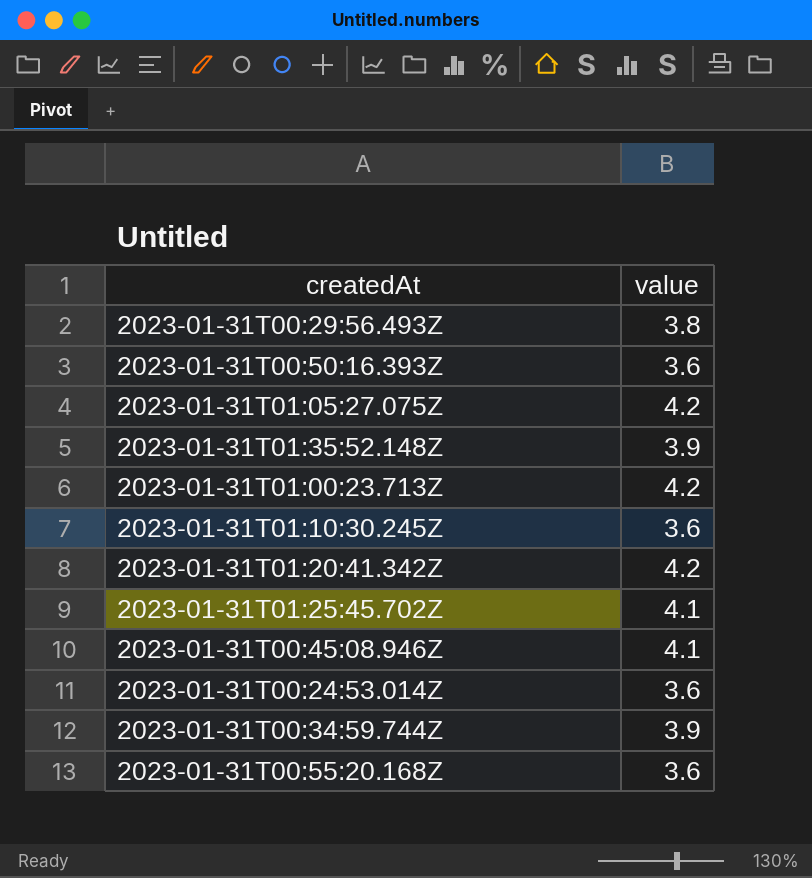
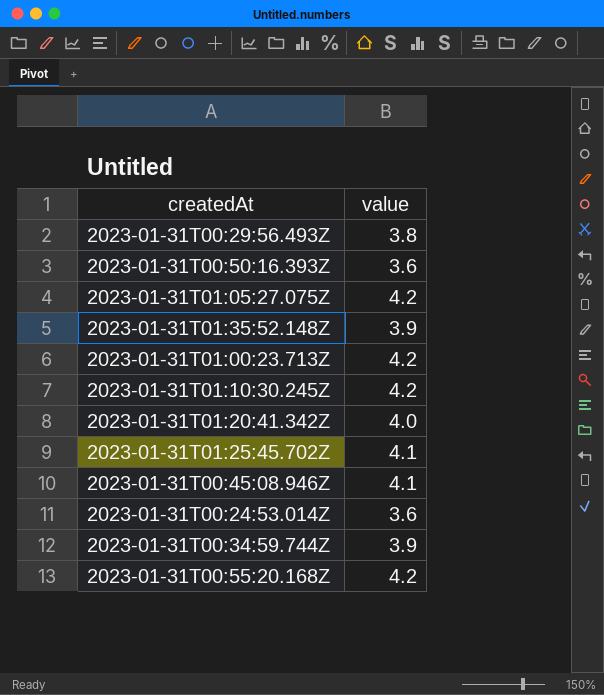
2023-01-31T01:10:30.245Z | value: 3.6 -> 4.2
2023-01-31T01:20:41.342Z | value: 4.2 -> 4.0
2023-01-31T00:55:20.168Z | value: 3.6 -> 4.2

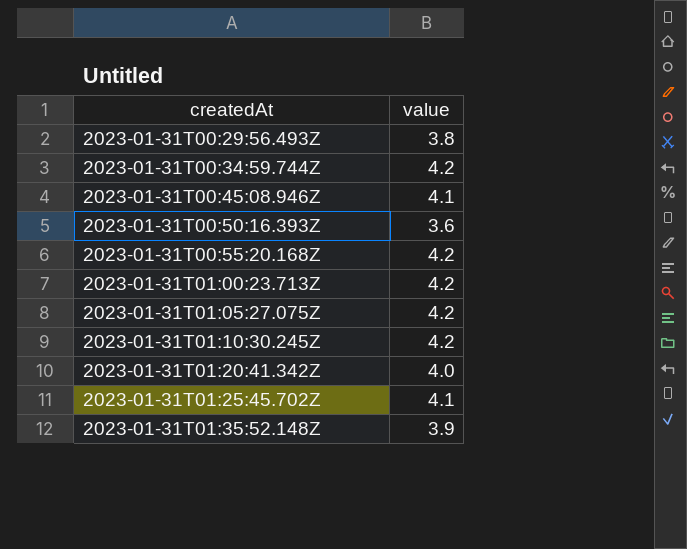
row order: none -> createdAt ascending
row 2023-01-31T00:24:53.014Z: 3.6 -> none
2023-01-31T00:34:59.744Z | value: 3.9 -> 4.2

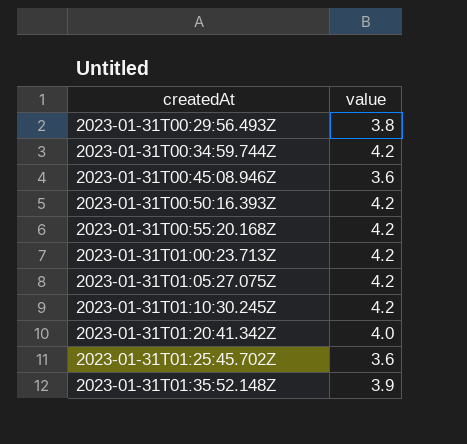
2023-01-31T00:45:08.946Z | value: 4.1 -> 3.6
2023-01-31T00:50:16.393Z | value: 3.6 -> 4.2
2023-01-31T01:25:45.702Z | value: 4.1 -> 3.6

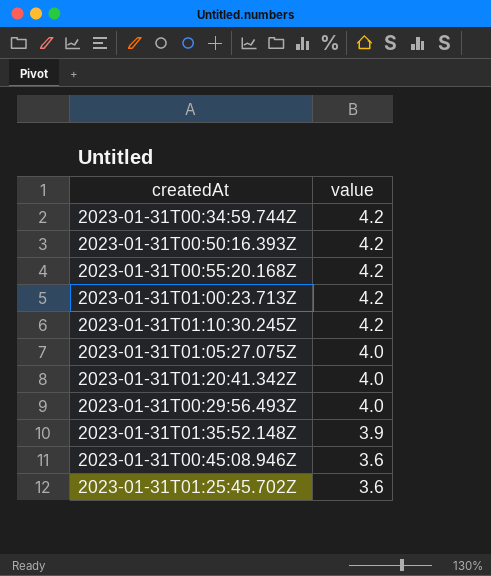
row order: createdAt ascending -> value descending
2023-01-31T01:05:27.075Z | value: 4.2 -> 4.0
2023-01-31T00:29:56.493Z | value: 3.8 -> 4.0

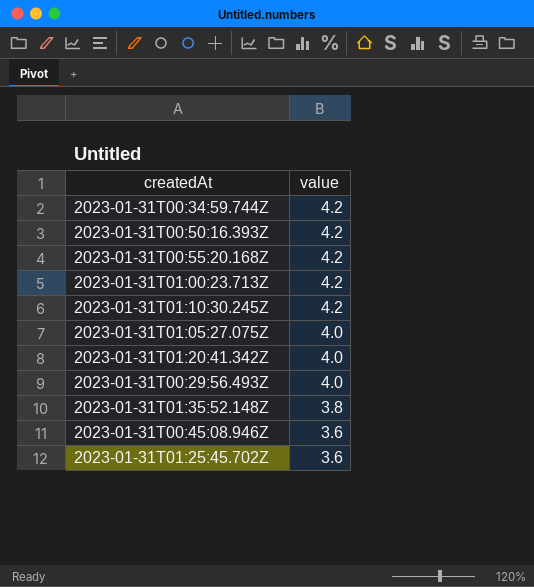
2023-01-31T01:35:52.148Z | value: 3.9 -> 3.8

